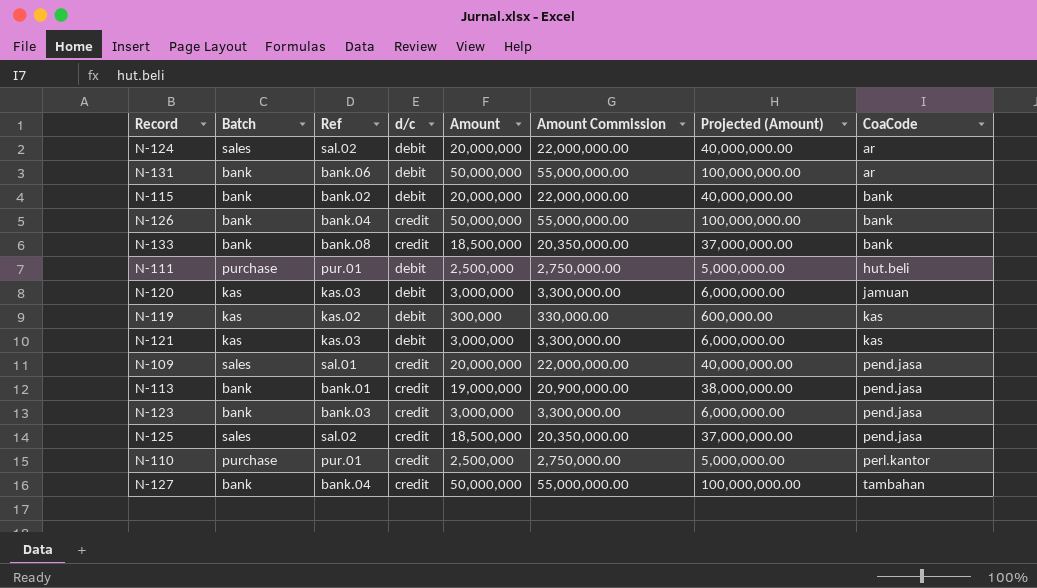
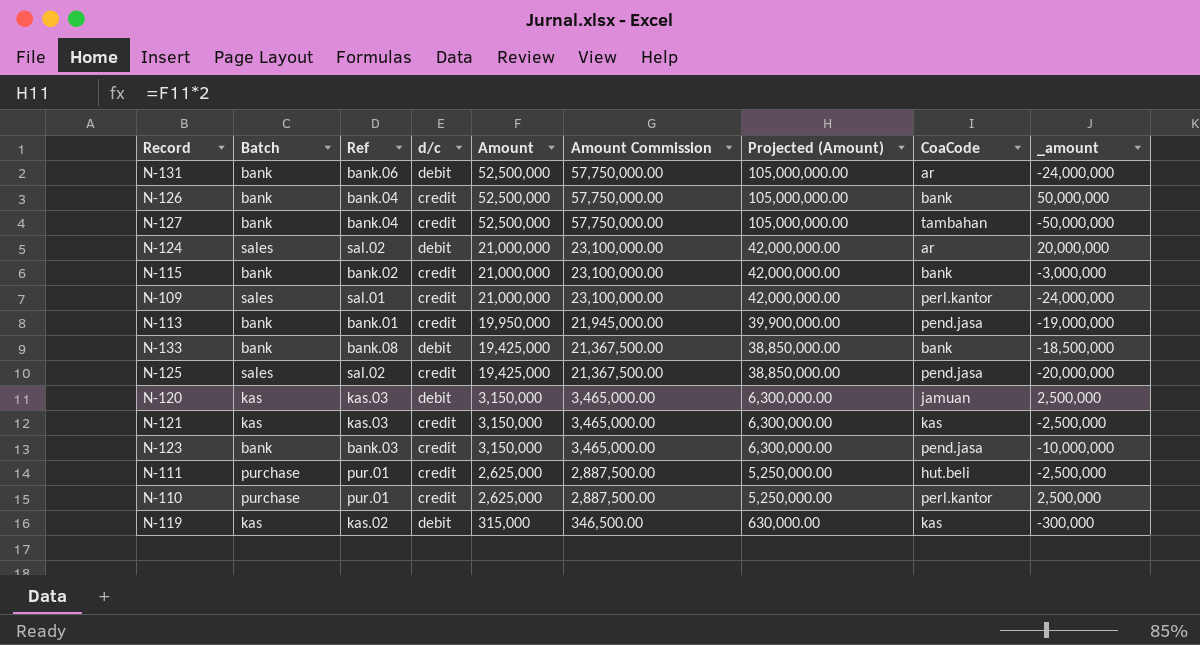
row order: CoaCode ascending -> Amount descending
column _amount | position: none -> 9
N-131 | Amount: 50,000,000 -> 52,500,000
N-131 | Amount Commission: 55,000,000.00 -> 57,750,000.00
N-131 | Projected (Amount): 100,000,000.00 -> 105,000,000.00
N-126 | Amount: 50,000,000 -> 52,500,000
N-126 | Amount Commission: 55,000,000.00 -> 57,750,000.00
N-126 | Projected (Amount): 100,000,000.00 -> 105,000,000.00
N-127 | Amount: 50,000,000 -> 52,500,000
N-127 | Amount Commission: 55,000,000.00 -> 57,750,000.00
N-127 | Projected (Amount): 100,000,000.00 -> 105,000,000.00
N-124 | Amount: 20,000,000 -> 21,000,000
N-124 | Amount Commission: 22,000,000.00 -> 23,100,000.00
N-124 | Projected (Amount): 40,000,000.00 -> 42,000,000.00
N-115 | d/c: debit -> credit
N-115 | Amount: 20,000,000 -> 21,000,000
N-115 | Amount Commission: 22,000,000.00 -> 23,100,000.00
N-115 | Projected (Amount): 40,000,000.00 -> 42,000,000.00
N-109 | Amount: 20,000,000 -> 21,000,000
N-109 | Amount Commission: 22,000,000.00 -> 23,100,000.00
N-109 | Projected (Amount): 40,000,000.00 -> 42,000,000.00
N-109 | CoaCode: pend.jasa -> perl.kantor
N-113 | Amount: 19,000,000 -> 19,950,000
N-113 | Amount Commission: 20,900,000.00 -> 21,945,000.00
N-113 | Projected (Amount): 38,000,000.00 -> 39,900,000.00
N-133 | d/c: credit -> debit
N-133 | Amount: 18,500,000 -> 19,425,000
N-133 | Amount Commission: 20,350,000.00 -> 21,367,500.00
N-133 | Projected (Amount): 37,000,000.00 -> 38,850,000.00
N-125 | Amount: 18,500,000 -> 19,425,000
N-125 | Amount Commission: 20,350,000.00 -> 21,367,500.00
N-125 | Projected (Amount): 37,000,000.00 -> 38,850,000.00
N-120 | Amount: 3,000,000 -> 3,150,000
N-120 | Amount Commission: 3,300,000.00 -> 3,465,000.00
N-120 | Projected (Amount): 6,000,000.00 -> 6,300,000.00
N-121 | d/c: debit -> credit
N-121 | Amount: 3,000,000 -> 3,150,000
N-121 | Amount Commission: 3,300,000.00 -> 3,465,000.00
N-121 | Projected (Amount): 6,000,000.00 -> 6,300,000.00
N-123 | Amount: 3,000,000 -> 3,150,000
N-123 | Amount Commission: 3,300,000.00 -> 3,465,000.00
N-123 | Projected (Amount): 6,000,000.00 -> 6,300,000.00
N-111 | d/c: debit -> credit
N-111 | Amount: 2,500,000 -> 2,625,000
N-111 | Amount Commission: 2,750,000.00 -> 2,887,500.00
N-111 | Projected (Amount): 5,000,000.00 -> 5,250,000.00
N-110 | Amount: 2,500,000 -> 2,625,000
N-110 | Amount Commission: 2,750,000.00 -> 2,887,500.00
N-110 | Projected (Amount): 5,000,000.00 -> 5,250,000.00
N-119 | Amount: 300,000 -> 315,000
N-119 | Amount Commission: 330,000.00 -> 346,500.00
N-119 | Projected (Amount): 600,000.00 -> 630,000.00

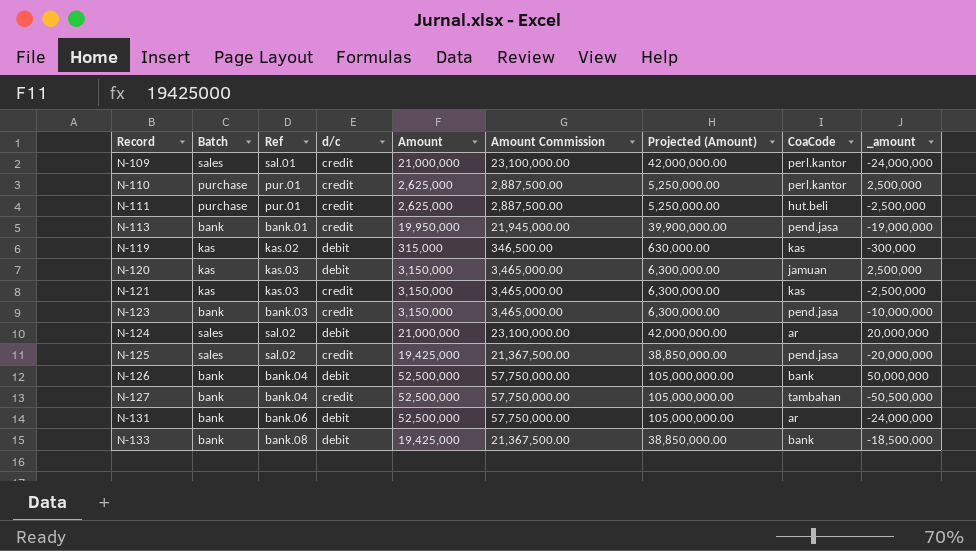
row order: Amount descending -> Record ascending
row N-115: bank | bank.02 | credit | 21,000,000 | 23,100,000.00 | 42,000,000.00 | bank | -3,000,000 -> none
N-126 | d/c: credit -> debit
N-127 | _amount: -50,000,000 -> -50,500,000

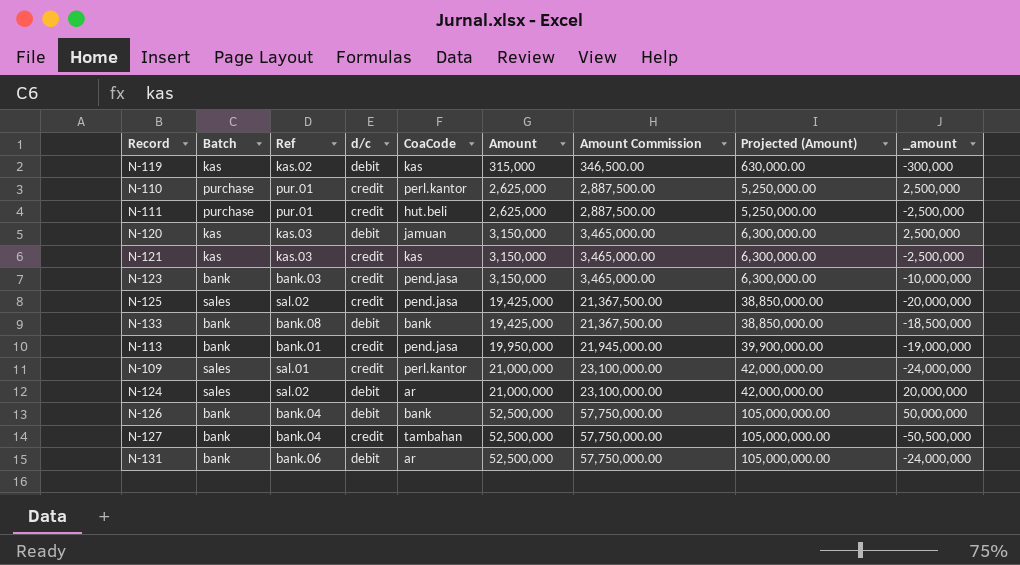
row order: Record ascending -> Amount ascending
column CoaCode | position: 8 -> 5

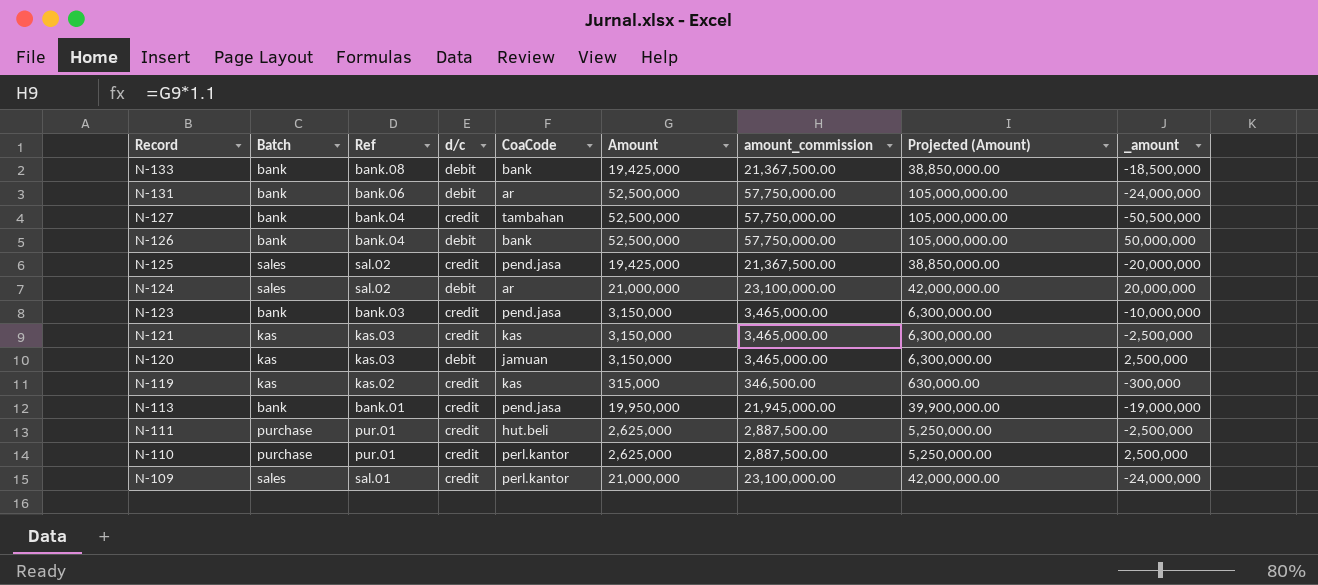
row order: Amount ascending -> Record descending
column name: Amount Commission -> amount_commission
N-119 | d/c: debit -> credit

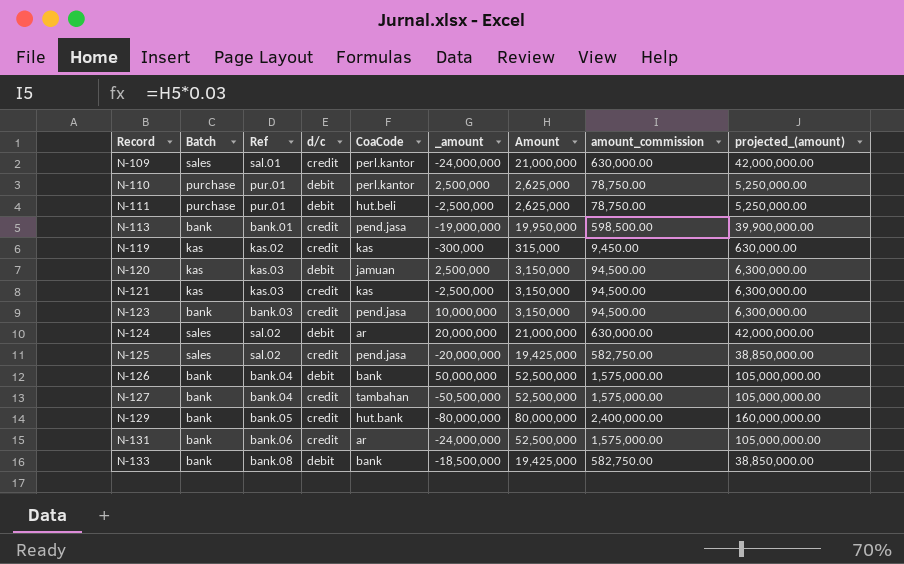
row order: Record descending -> Record ascending
column _amount | position: 9 -> 6
column amount_commission | formula: [Amount] * 1.1 -> [Amount] * 0.03
column name: Projected (Amount) -> projected_(amount)
N-110 | d/c: credit -> debit
N-111 | d/c: credit -> debit
N-123 | _amount: -10,000,000 -> 10,000,000
row N-129: none -> bank | bank.05 | credit | hut.bank | -80,000,000 | 80,000,000 | 2,400,000.00 | 160,000,000.00
N-131 | d/c: debit -> credit

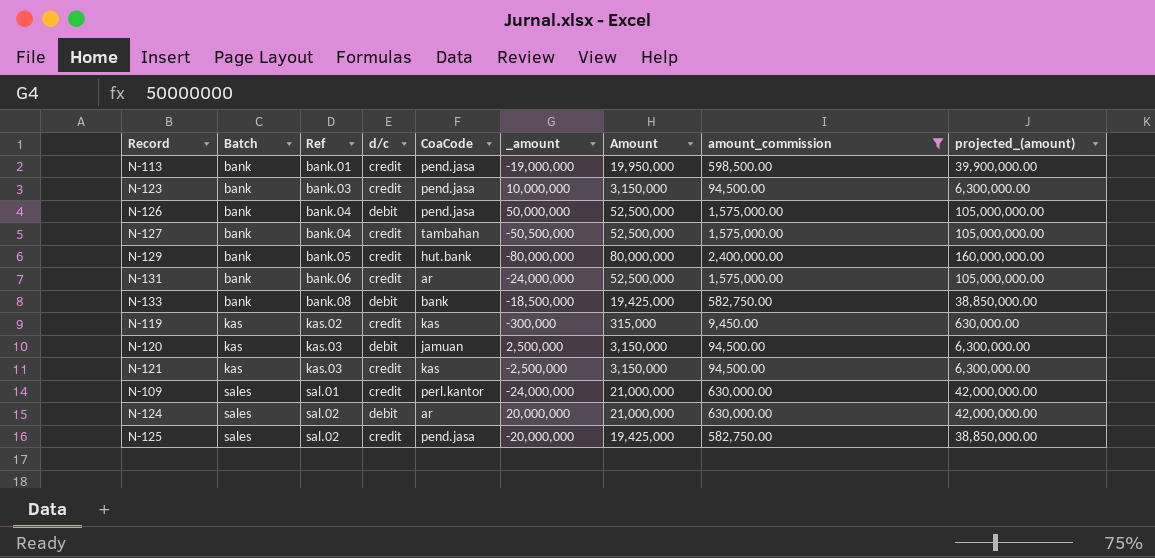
filter: none -> amount_commission != 78,750.00
row order: Record ascending -> Batch ascending
N-126 | CoaCode: bank -> pend.jasa

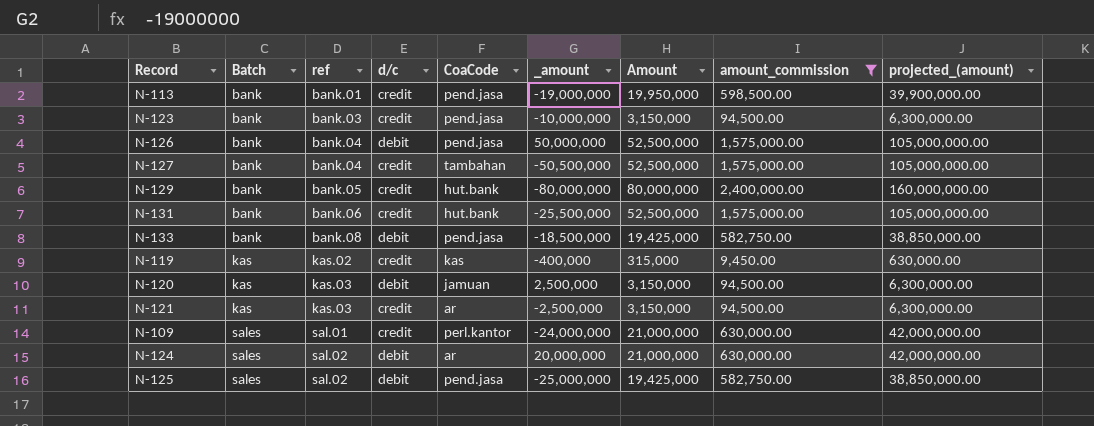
column name: Ref -> ref
N-123 | _amount: 10,000,000 -> -10,000,000
N-131 | CoaCode: ar -> hut.bank
N-131 | _amount: -24,000,000 -> -25,500,000
N-133 | CoaCode: bank -> pend.jasa
N-119 | _amount: -300,000 -> -400,000
N-121 | CoaCode: kas -> ar
N-125 | d/c: credit -> debit
N-125 | _amount: -20,000,000 -> -25,000,000

